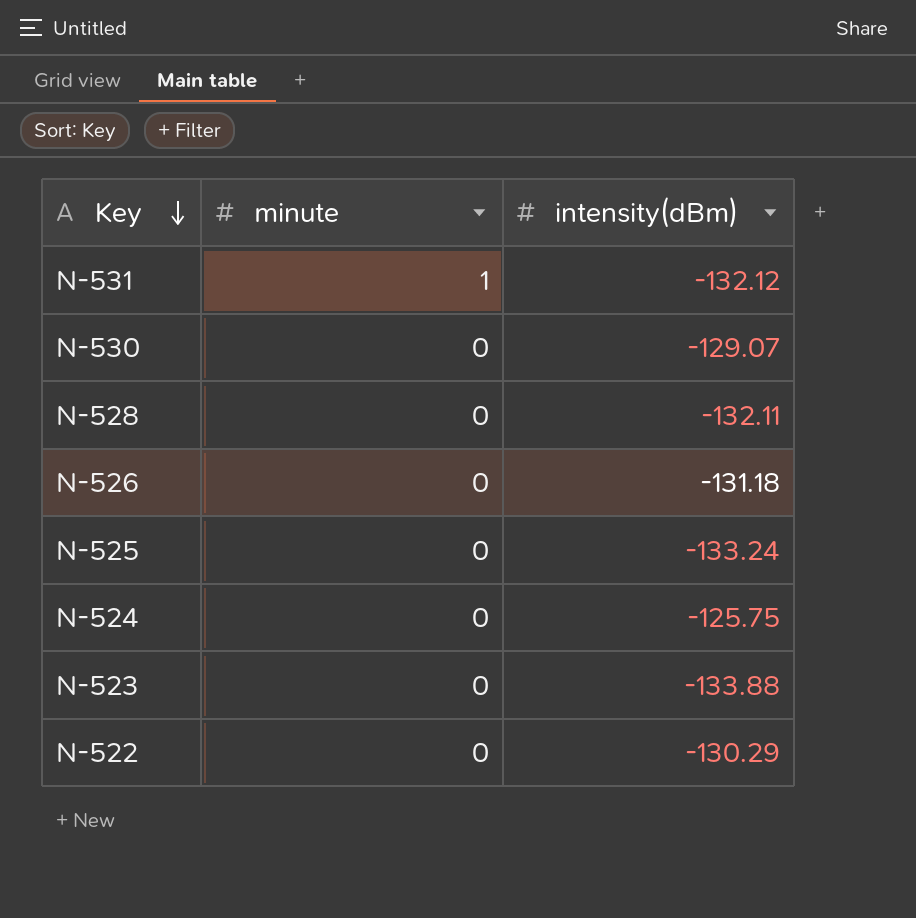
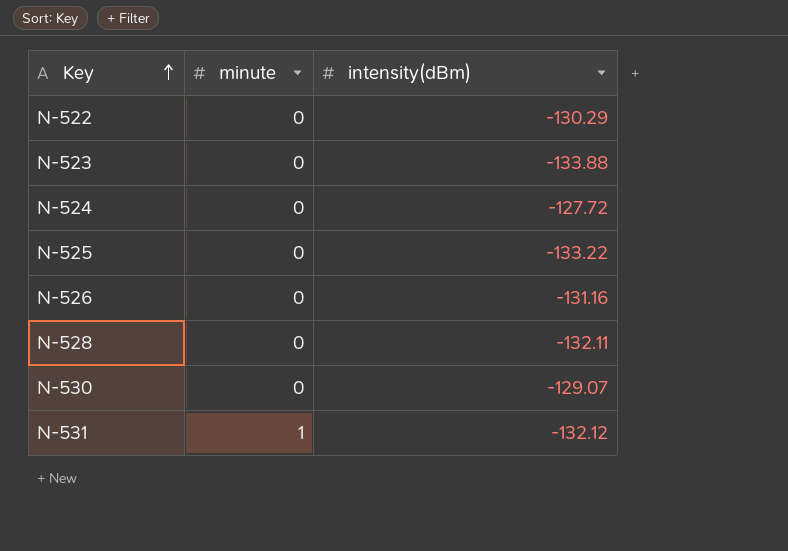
row order: Key descending -> Key ascending
N-524 | intensity(dBm): -125.75 -> -127.72
N-525 | intensity(dBm): -133.24 -> -133.22
N-526 | intensity(dBm): -131.18 -> -131.16

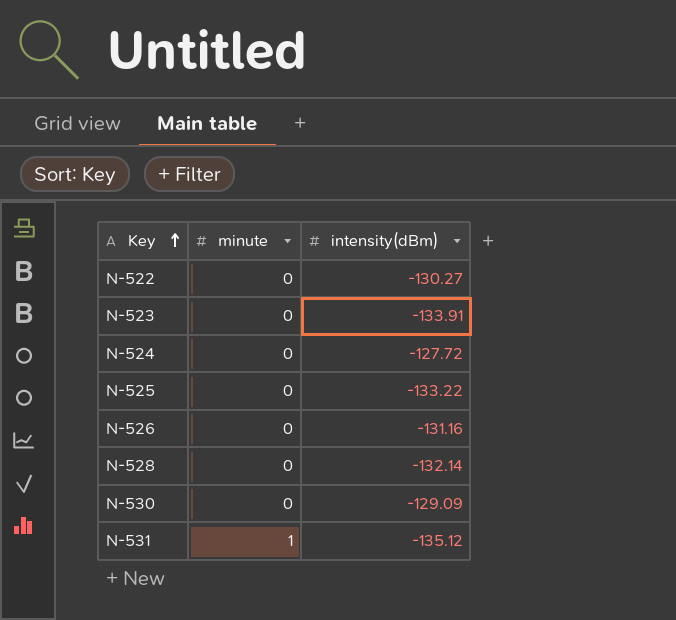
N-522 | intensity(dBm): -130.29 -> -130.27
N-523 | intensity(dBm): -133.88 -> -133.91
N-528 | intensity(dBm): -132.11 -> -132.14
N-530 | intensity(dBm): -129.07 -> -129.09
N-531 | intensity(dBm): -132.12 -> -135.12

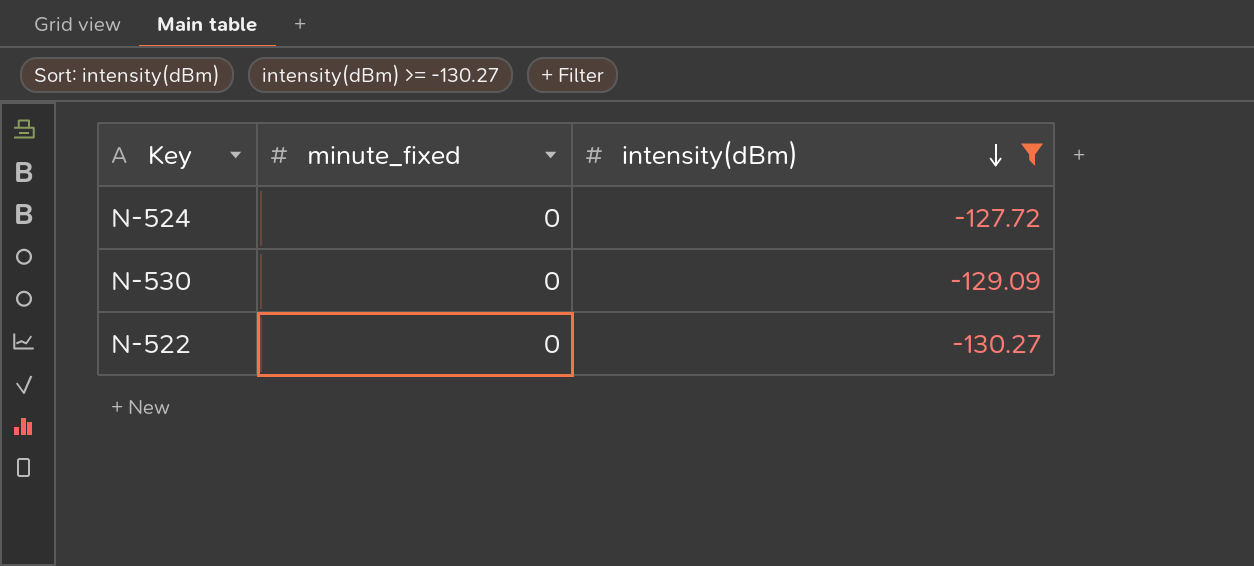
filter: none -> intensity(dBm) >= -130.27
row order: Key ascending -> intensity(dBm) descending
column name: minute -> minute_fixed

